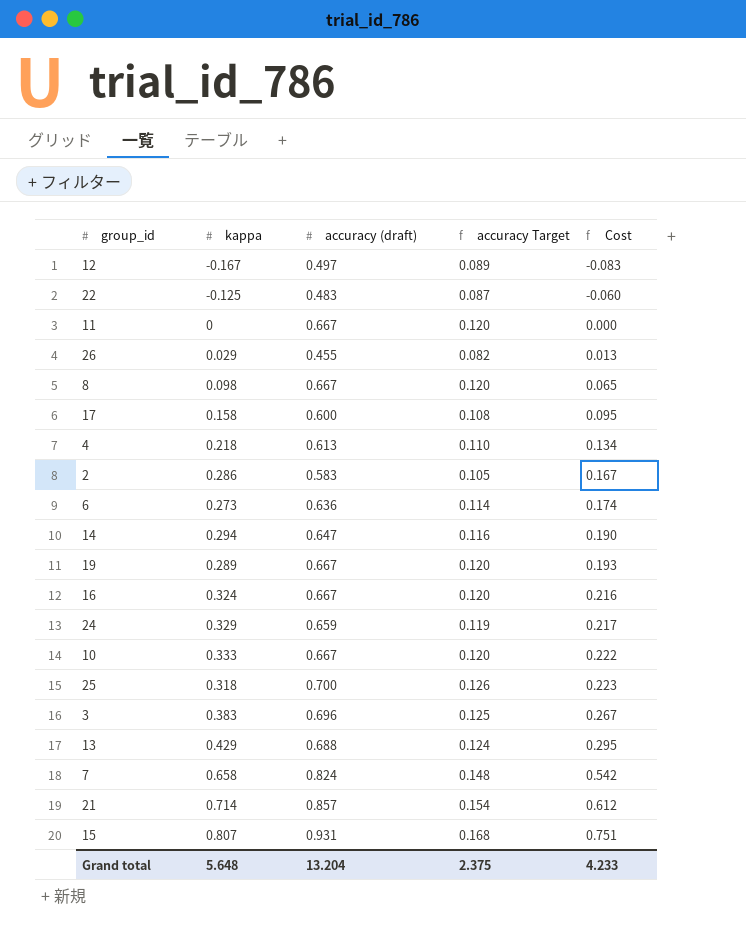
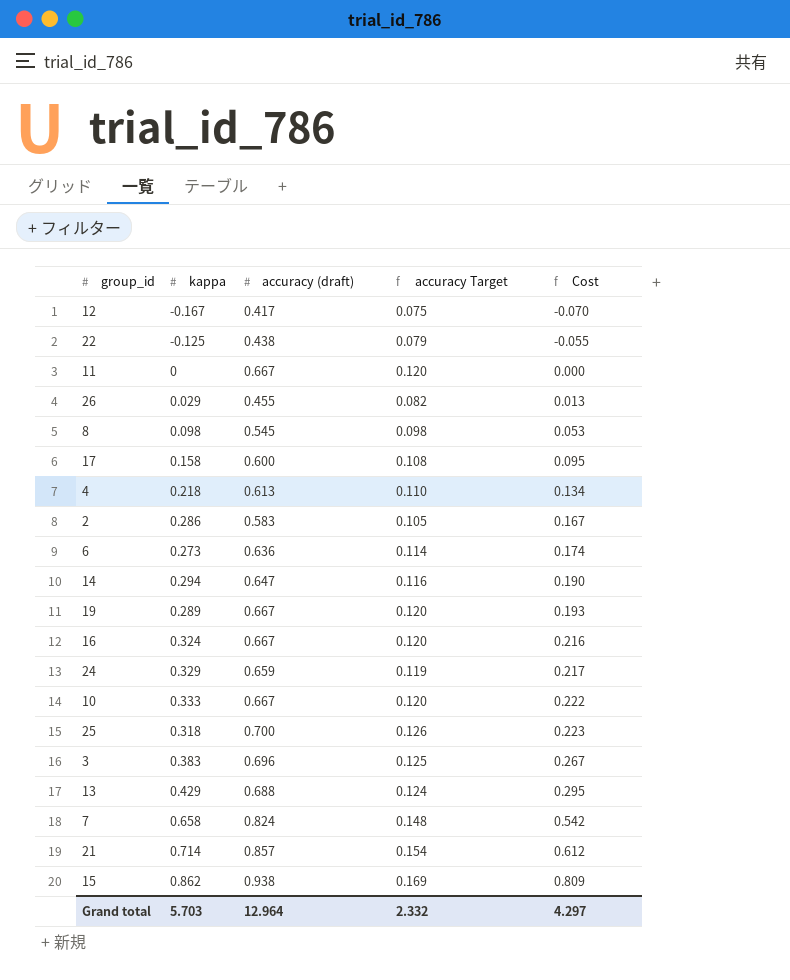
12 | accuracy (draft): 0.497 -> 0.417
12 | accuracy Target: 0.089 -> 0.075
12 | Cost: -0.083 -> -0.070
22 | accuracy (draft): 0.483 -> 0.438
22 | accuracy Target: 0.087 -> 0.079
22 | Cost: -0.060 -> -0.055
8 | accuracy (draft): 0.667 -> 0.545
8 | accuracy Target: 0.120 -> 0.098
8 | Cost: 0.065 -> 0.053
15 | kappa: 0.807 -> 0.862
15 | accuracy (draft): 0.931 -> 0.938
15 | accuracy Target: 0.168 -> 0.169
15 | Cost: 0.751 -> 0.809
Grand total | kappa: 5.648 -> 5.703
Grand total | accuracy (draft): 13.204 -> 12.964
Grand total | accuracy Target: 2.375 -> 2.332
Grand total | Cost: 4.233 -> 4.297

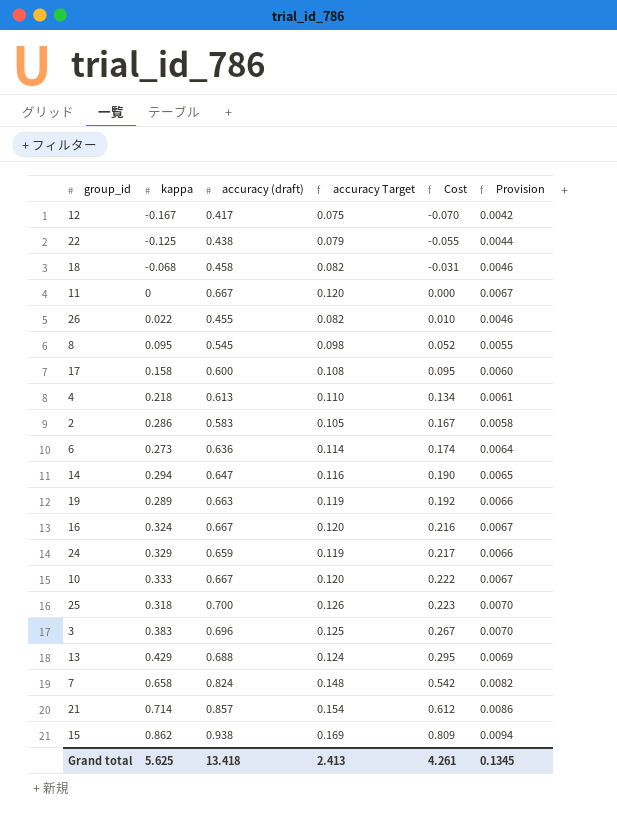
column Provision | formula: none -> [accuracy (draft)] * 0.01
row 18: none -> -0.068 | 0.458 | 0.082 | -0.031 | 0.0046
26 | kappa: 0.029 -> 0.022
26 | Cost: 0.013 -> 0.010
8 | kappa: 0.098 -> 0.095
8 | Cost: 0.053 -> 0.052
19 | accuracy (draft): 0.667 -> 0.663
19 | accuracy Target: 0.120 -> 0.119
19 | Cost: 0.193 -> 0.192
Grand total | kappa: 5.703 -> 5.625
Grand total | accuracy (draft): 12.964 -> 13.418
Grand total | accuracy Target: 2.332 -> 2.413
Grand total | Cost: 4.297 -> 4.261

